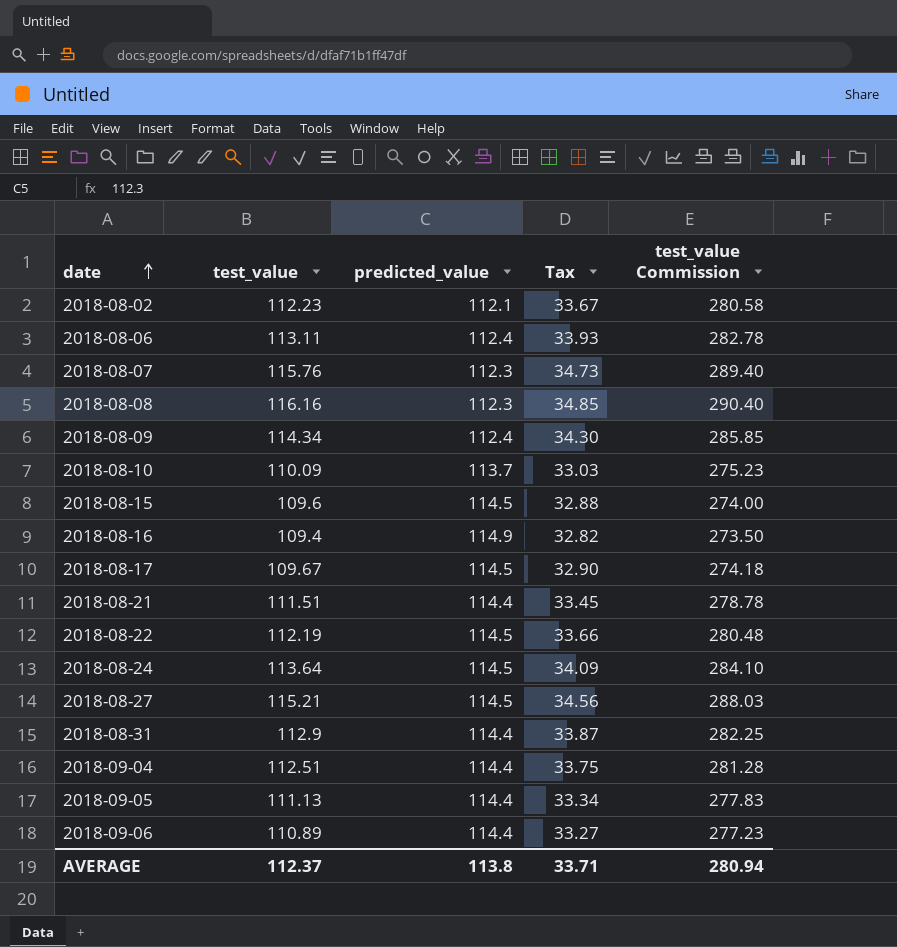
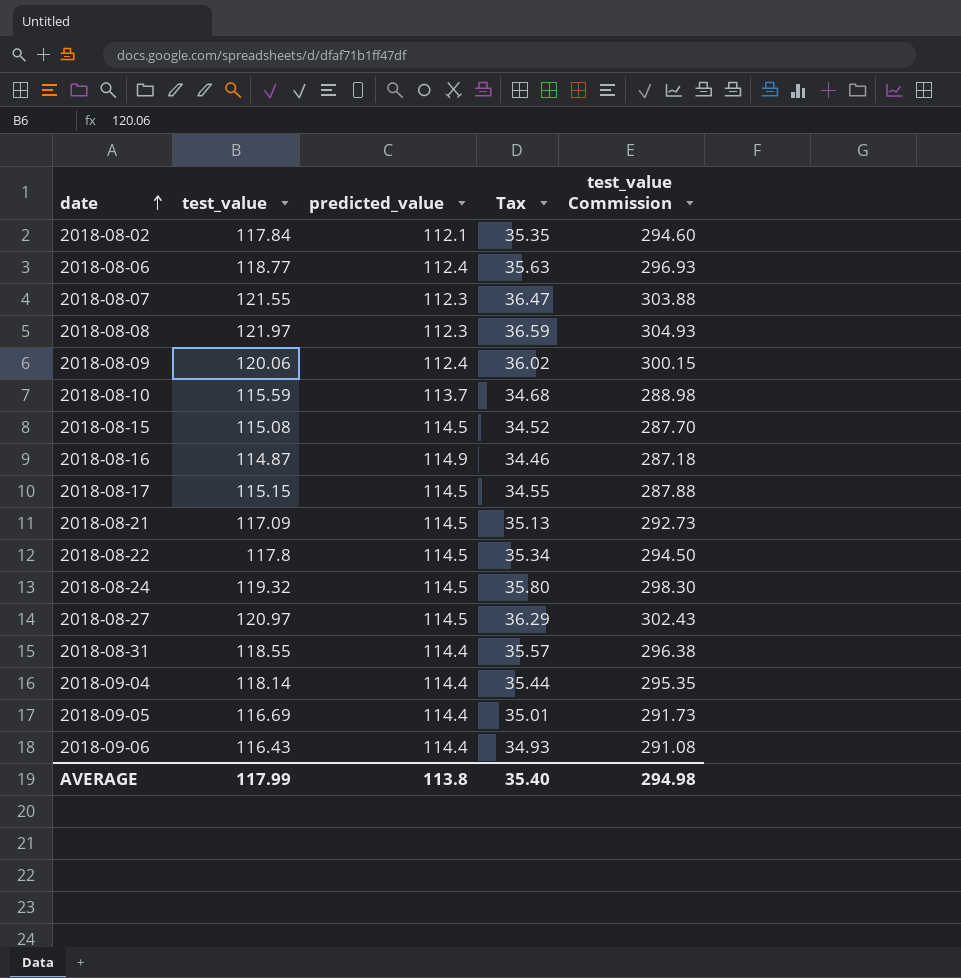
2018-08-02 | test_value: 112.23 -> 117.84
2018-08-02 | Tax: 33.67 -> 35.35
2018-08-02 | test_value Commission: 280.58 -> 294.60
2018-08-06 | test_value: 113.11 -> 118.77
2018-08-06 | Tax: 33.93 -> 35.63
2018-08-06 | test_value Commission: 282.78 -> 296.93
2018-08-07 | test_value: 115.76 -> 121.55
2018-08-07 | Tax: 34.73 -> 36.47
2018-08-07 | test_value Commission: 289.40 -> 303.88
2018-08-08 | test_value: 116.16 -> 121.97
2018-08-08 | Tax: 34.85 -> 36.59
2018-08-08 | test_value Commission: 290.40 -> 304.93
2018-08-09 | test_value: 114.34 -> 120.06
2018-08-09 | Tax: 34.30 -> 36.02
2018-08-09 | test_value Commission: 285.85 -> 300.15
2018-08-10 | test_value: 110.09 -> 115.59
2018-08-10 | Tax: 33.03 -> 34.68
2018-08-10 | test_value Commission: 275.23 -> 288.98
2018-08-15 | test_value: 109.6 -> 115.08
2018-08-15 | Tax: 32.88 -> 34.52
2018-08-15 | test_value Commission: 274.00 -> 287.70
2018-08-16 | test_value: 109.4 -> 114.87
2018-08-16 | Tax: 32.82 -> 34.46
2018-08-16 | test_value Commission: 273.50 -> 287.18
2018-08-17 | test_value: 109.67 -> 115.15
2018-08-17 | Tax: 32.90 -> 34.55
2018-08-17 | test_value Commission: 274.18 -> 287.88
2018-08-21 | test_value: 111.51 -> 117.09
2018-08-21 | predicted_value: 114.4 -> 114.5
2018-08-21 | Tax: 33.45 -> 35.13
2018-08-21 | test_value Commission: 278.78 -> 292.73
2018-08-22 | test_value: 112.19 -> 117.8
2018-08-22 | Tax: 33.66 -> 35.34
2018-08-22 | test_value Commission: 280.48 -> 294.50
2018-08-24 | test_value: 113.64 -> 119.32
2018-08-24 | Tax: 34.09 -> 35.80
2018-08-24 | test_value Commission: 284.10 -> 298.30
2018-08-27 | test_value: 115.21 -> 120.97
2018-08-27 | Tax: 34.56 -> 36.29
2018-08-27 | test_value Commission: 288.03 -> 302.43
2018-08-31 | test_value: 112.9 -> 118.55
2018-08-31 | Tax: 33.87 -> 35.57
2018-08-31 | test_value Commission: 282.25 -> 296.38
2018-09-04 | test_value: 112.51 -> 118.14
2018-09-04 | Tax: 33.75 -> 35.44
2018-09-04 | test_value Commission: 281.28 -> 295.35
2018-09-05 | test_value: 111.13 -> 116.69
2018-09-05 | Tax: 33.34 -> 35.01
2018-09-05 | test_value Commission: 277.83 -> 291.73
2018-09-06 | test_value: 110.89 -> 116.43
2018-09-06 | Tax: 33.27 -> 34.93
2018-09-06 | test_value Commission: 277.23 -> 291.08
AVERAGE | test_value: 112.37 -> 117.99
AVERAGE | Tax: 33.71 -> 35.40
AVERAGE | test_value Commission: 280.94 -> 294.98

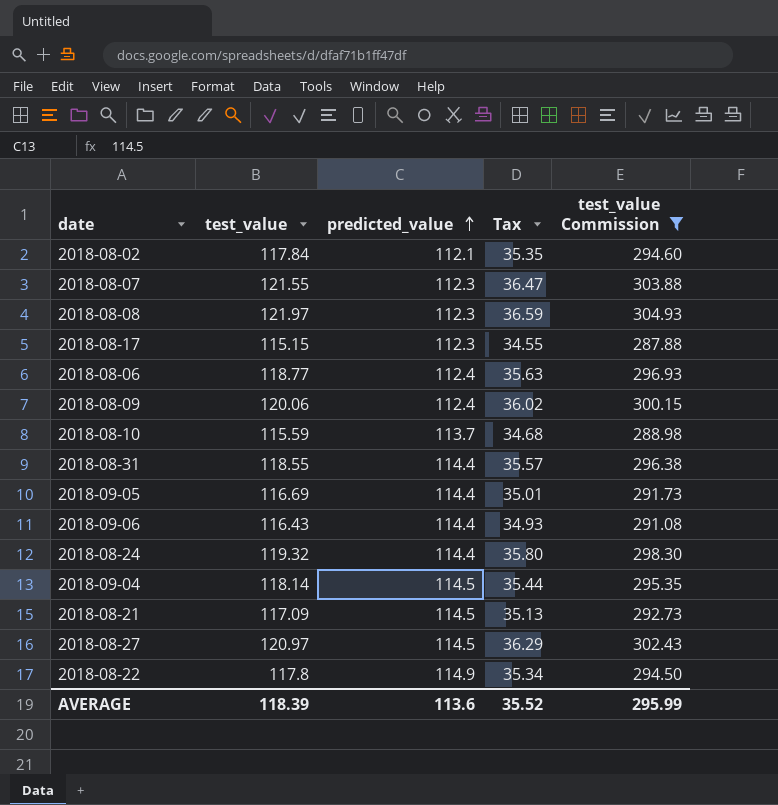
filter: none -> test_value Commission >= 287.88
row order: date ascending -> predicted_value ascending
2018-08-17 | predicted_value: 114.5 -> 112.3
2018-08-24 | predicted_value: 114.5 -> 114.4
2018-09-04 | predicted_value: 114.4 -> 114.5
2018-08-22 | predicted_value: 114.5 -> 114.9
AVERAGE | test_value: 117.99 -> 118.39
AVERAGE | predicted_value: 113.8 -> 113.6
AVERAGE | Tax: 35.40 -> 35.52
AVERAGE | test_value Commission: 294.98 -> 295.99

